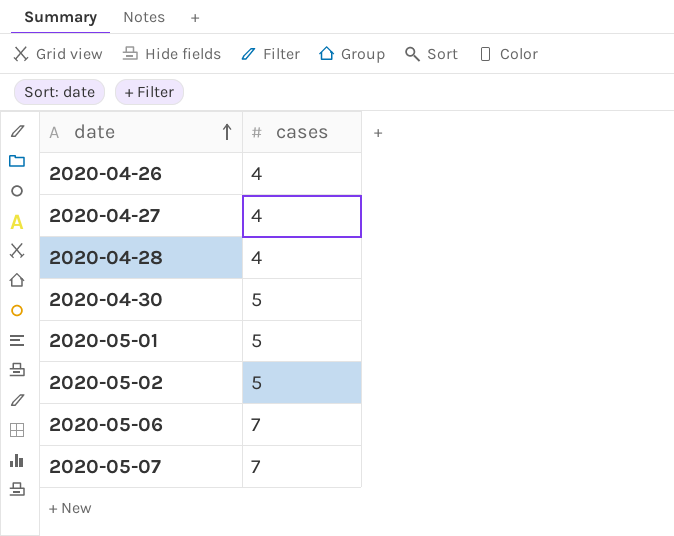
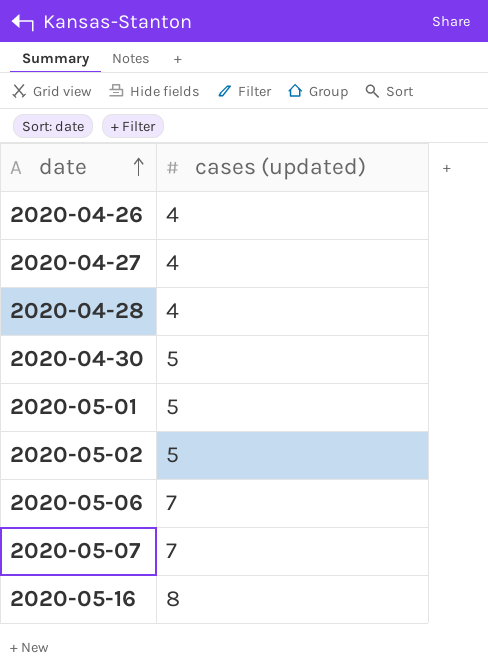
column name: cases -> cases (updated)
row 2020-05-16: none -> 8

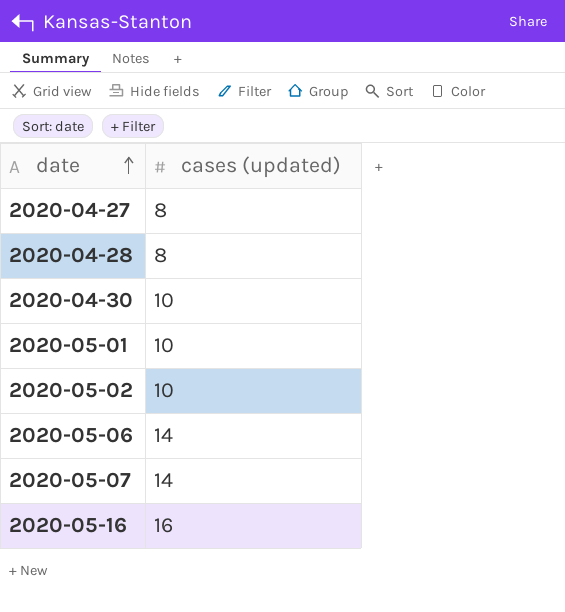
row 2020-04-26: 4 -> none
2020-04-27 | cases (updated): 4 -> 8
2020-04-28 | cases (updated): 4 -> 8
2020-04-30 | cases (updated): 5 -> 10
2020-05-01 | cases (updated): 5 -> 10
2020-05-02 | cases (updated): 5 -> 10
2020-05-06 | cases (updated): 7 -> 14
2020-05-07 | cases (updated): 7 -> 14
2020-05-16 | cases (updated): 8 -> 16

